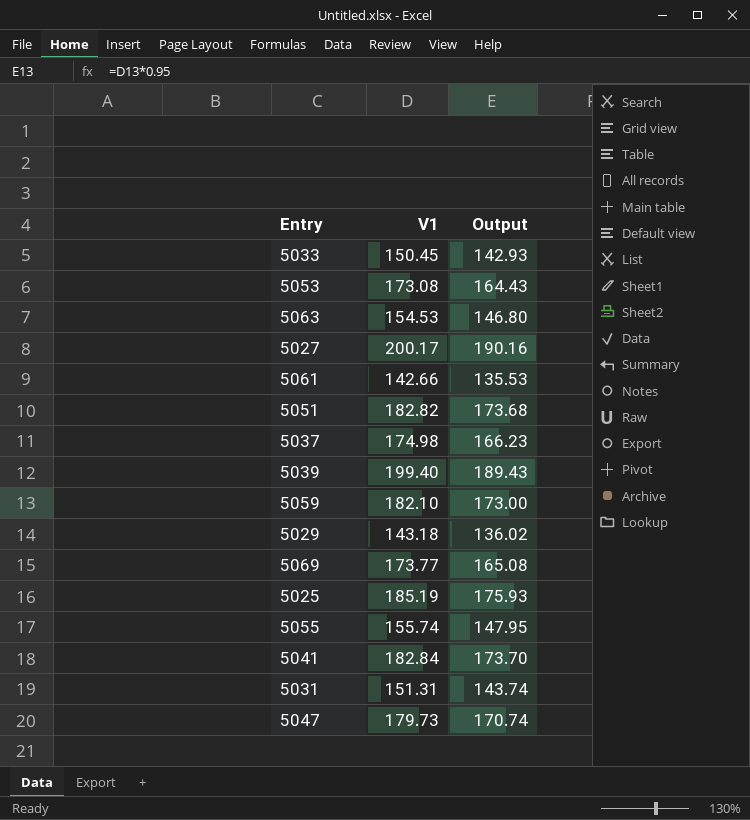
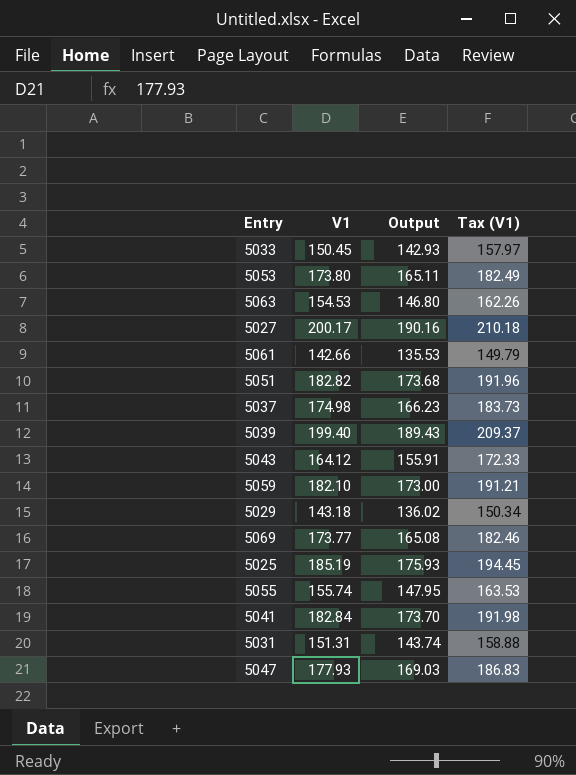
column Tax (V1) | formula: none -> [V1] * 1.05
5053 | V1: 173.08 -> 173.80
5053 | Output: 164.43 -> 165.11
row 5043: none -> 164.12 | 155.91 | 172.33
5047 | V1: 179.73 -> 177.93
5047 | Output: 170.74 -> 169.03

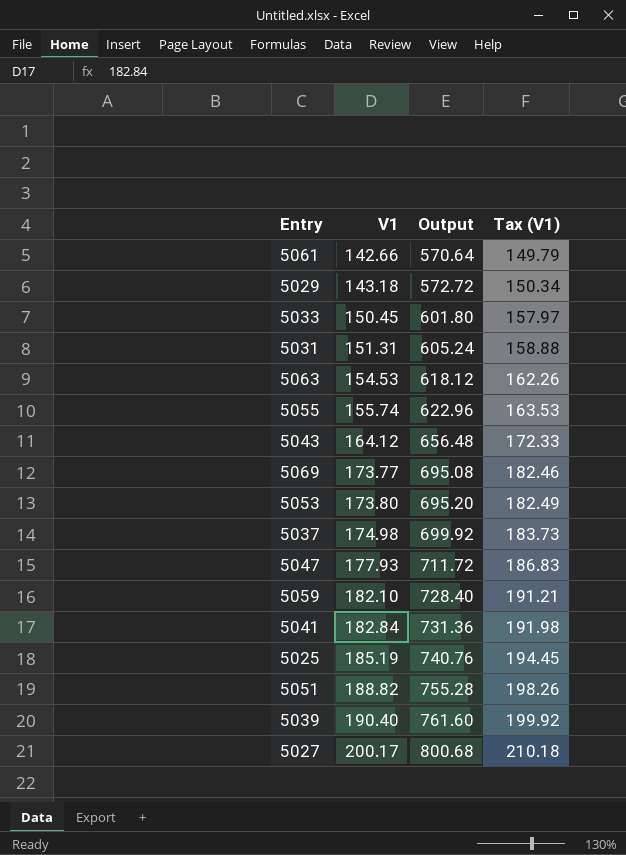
row order: none -> V1 ascending
column Output | formula: [V1] * 0.95 -> [V1] * 4
5051 | V1: 182.82 -> 188.82
5051 | Tax (V1): 191.96 -> 198.26
5039 | V1: 199.40 -> 190.40
5039 | Tax (V1): 209.37 -> 199.92

